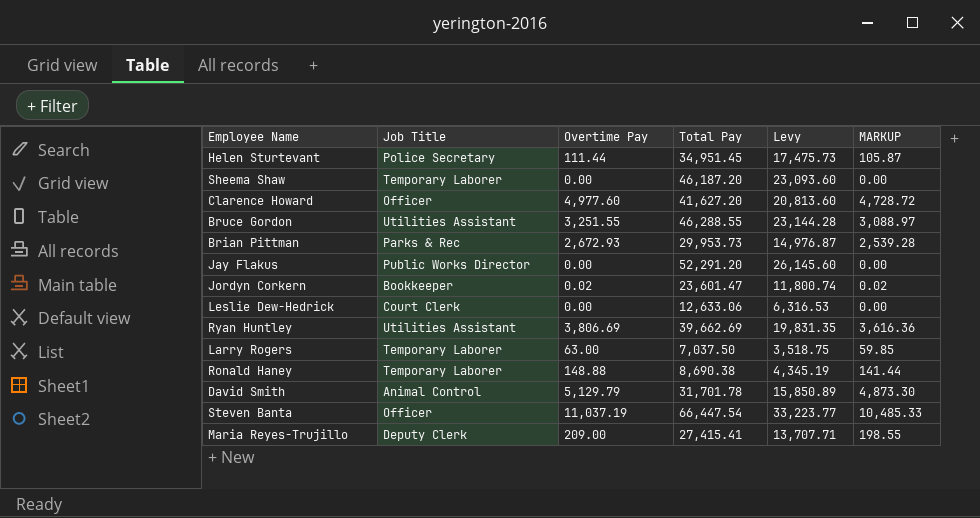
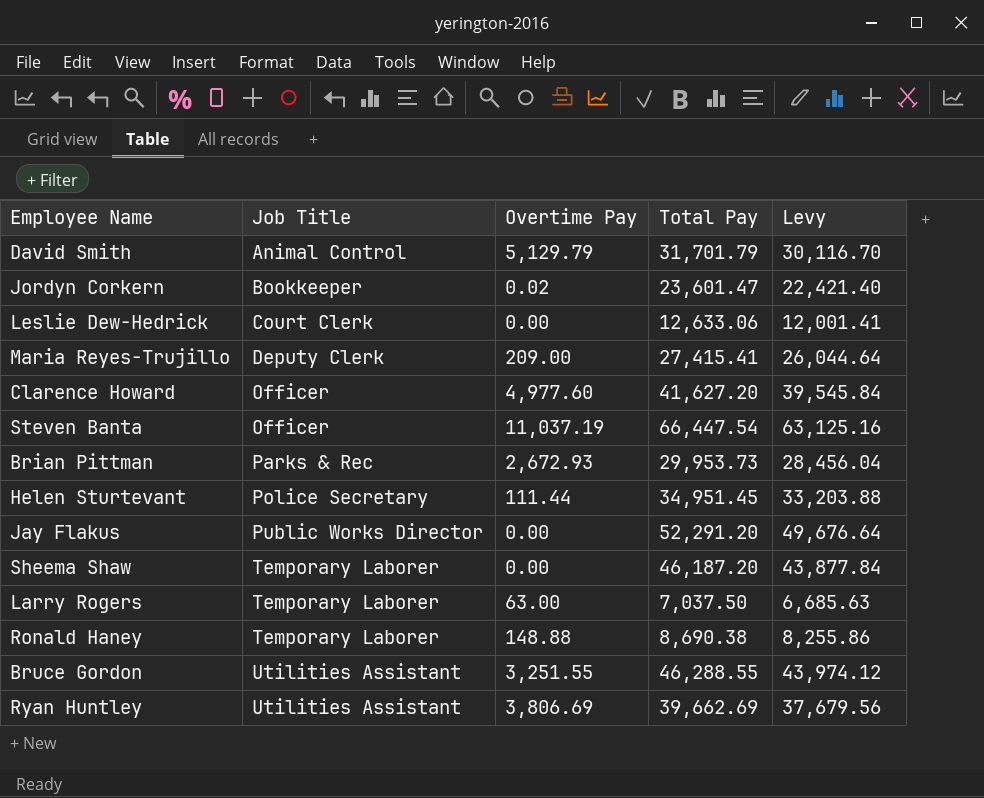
row order: none -> Job Title ascending
column MARKUP | formula: [Overtime Pay] * 0.95 -> none
column Levy | formula: [Total Pay] * 0.5 -> [Total Pay] * 0.95
David Smith | Total Pay: 31,701.78 -> 31,701.79

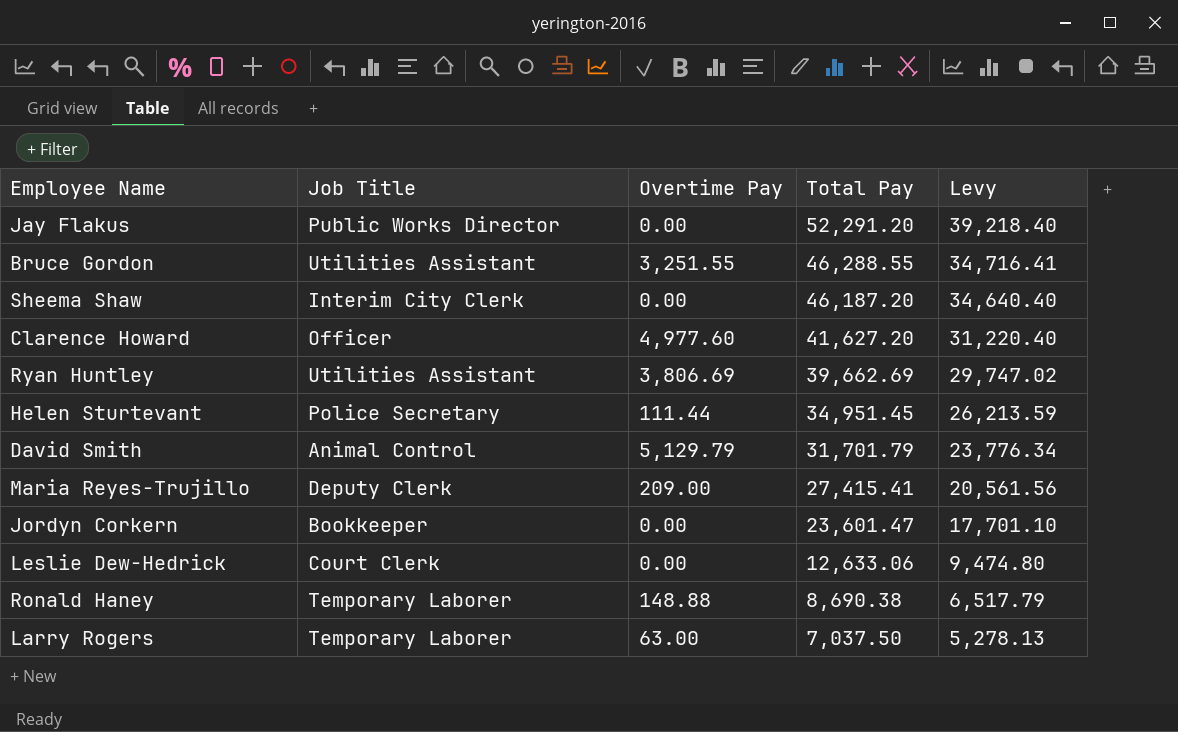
row order: Job Title ascending -> Total Pay descending
column Levy | formula: [Total Pay] * 0.95 -> [Total Pay] * 0.75
row Steven Banta: Officer | 11,037.19 | 66,447.54 | 63,125.16 -> none
row Brian Pittman: Parks & Rec | 2,672.93 | 29,953.73 | 28,456.04 -> none
Sheema Shaw | Job Title: Temporary Laborer -> Interim City Clerk
Jordyn Corkern | Overtime Pay: 0.02 -> 0.00

